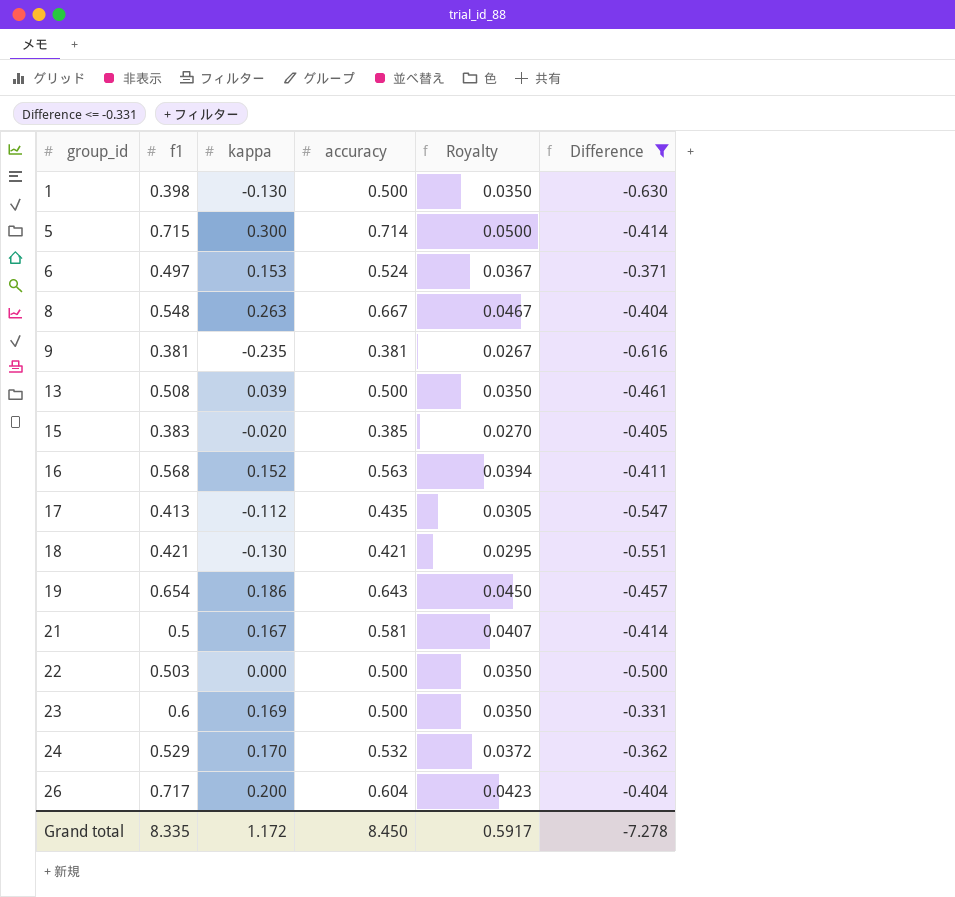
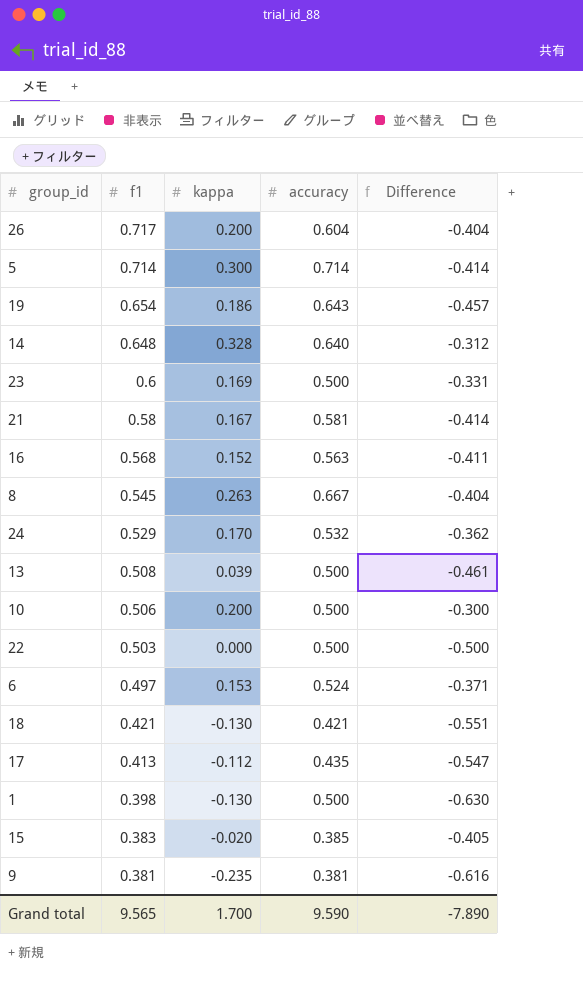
filter: Difference <= -0.331 -> none
row order: group_id ascending -> f1 descending
column Royalty | formula: [accuracy] * 0.07 -> none
5 | f1: 0.715 -> 0.714
21 | f1: 0.5 -> 0.58
8 | f1: 0.548 -> 0.545
Grand total | f1: 8.335 -> 9.565
Grand total | kappa: 1.172 -> 1.700
Grand total | accuracy: 8.450 -> 9.590
Grand total | Difference: -7.278 -> -7.890

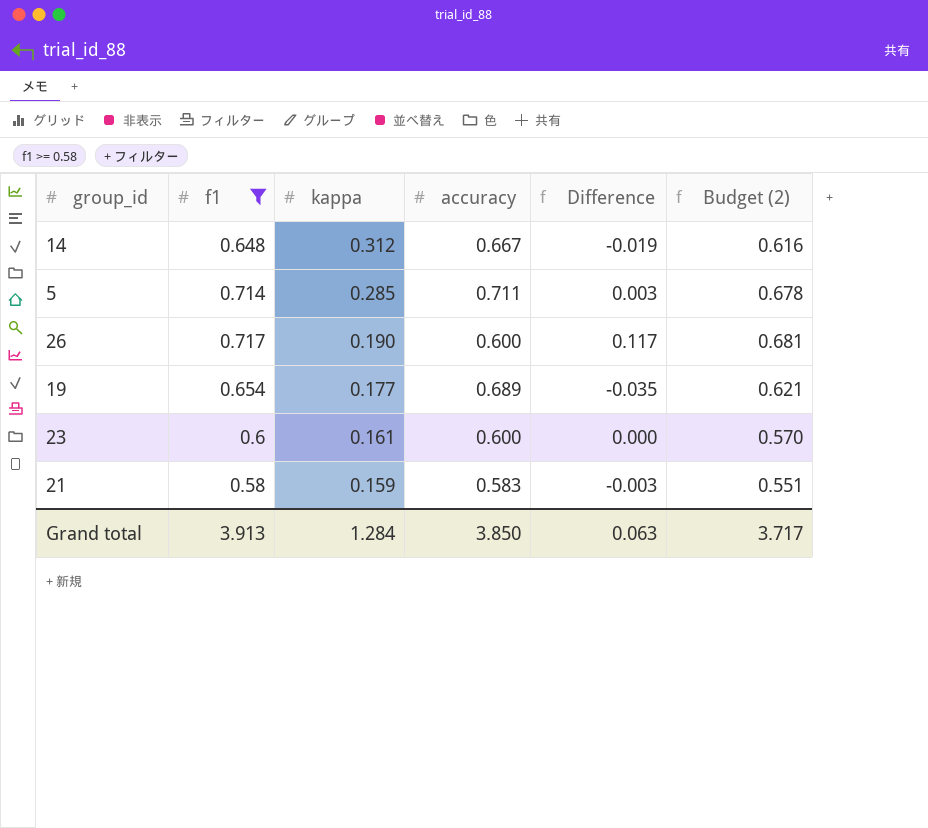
filter: none -> f1 >= 0.58
row order: f1 descending -> kappa descending
column Difference | formula: [kappa] - [accuracy] -> [f1] - [accuracy]
column Budget (2) | formula: none -> [f1] * 0.95
14 | kappa: 0.328 -> 0.312
14 | accuracy: 0.640 -> 0.667
5 | kappa: 0.300 -> 0.285
5 | accuracy: 0.714 -> 0.711
26 | kappa: 0.200 -> 0.190
26 | accuracy: 0.604 -> 0.600
19 | kappa: 0.186 -> 0.177
19 | accuracy: 0.643 -> 0.689
23 | kappa: 0.169 -> 0.161
23 | accuracy: 0.500 -> 0.600
21 | kappa: 0.167 -> 0.159
21 | accuracy: 0.581 -> 0.583
Grand total | f1: 9.565 -> 3.913
Grand total | kappa: 1.700 -> 1.284
Grand total | accuracy: 9.590 -> 3.850
Grand total | Difference: -7.890 -> 0.063

